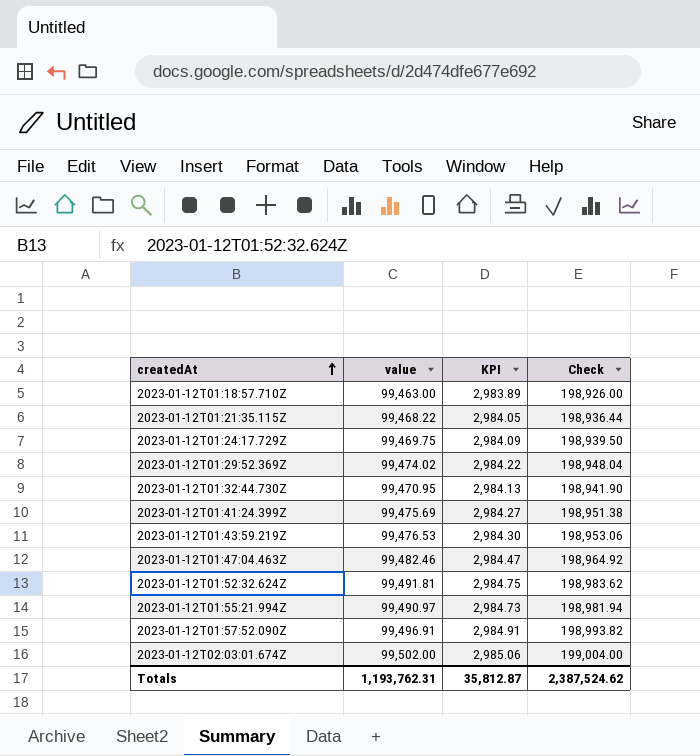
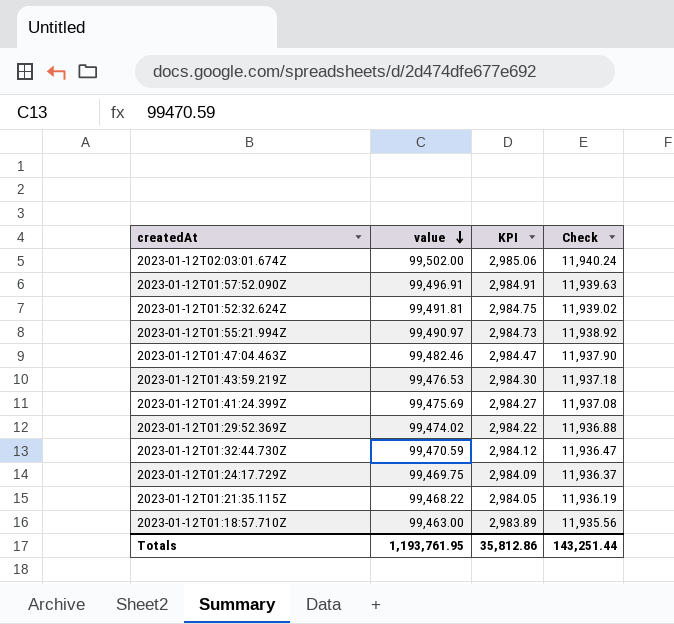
row order: createdAt ascending -> value descending
column Check | formula: [value] * 2 -> [value] * 0.12
2023-01-12T01:32:44.730Z | value: 99,470.95 -> 99,470.59
2023-01-12T01:32:44.730Z | KPI: 2,984.13 -> 2,984.12
Totals | value: 1,193,762.31 -> 1,193,761.95
Totals | KPI: 35,812.87 -> 35,812.86
Totals | Check: 2,387,524.62 -> 143,251.44

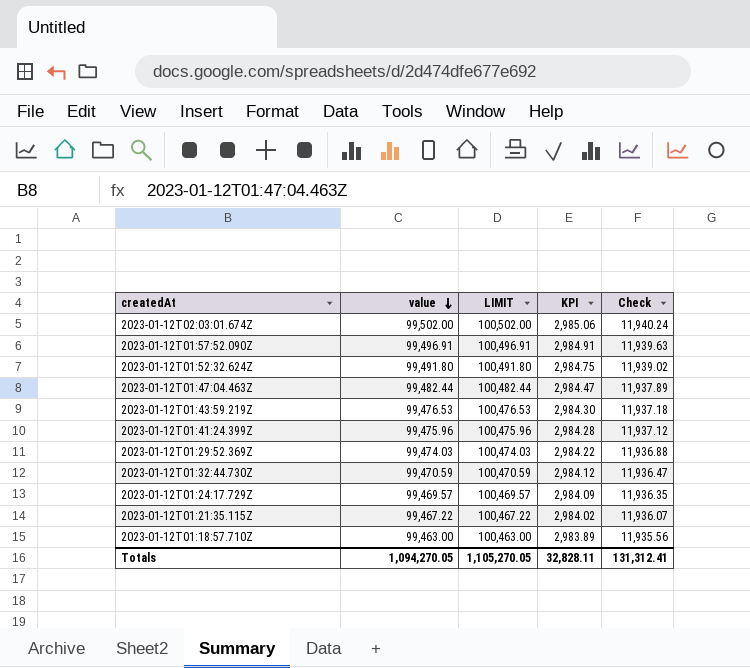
column LIMIT | formula: none -> [value] + 1000
row 2023-01-12T01:55:21.994Z: 99,490.97 | 2,984.73 | 11,938.92 -> none
2023-01-12T01:52:32.624Z | value: 99,491.81 -> 99,491.80
2023-01-12T01:47:04.463Z | value: 99,482.46 -> 99,482.44
2023-01-12T01:47:04.463Z | Check: 11,937.90 -> 11,937.89
2023-01-12T01:41:24.399Z | value: 99,475.69 -> 99,475.96
2023-01-12T01:41:24.399Z | KPI: 2,984.27 -> 2,984.28
2023-01-12T01:41:24.399Z | Check: 11,937.08 -> 11,937.12
2023-01-12T01:29:52.369Z | value: 99,474.02 -> 99,474.03
2023-01-12T01:24:17.729Z | value: 99,469.75 -> 99,469.57
2023-01-12T01:24:17.729Z | Check: 11,936.37 -> 11,936.35
2023-01-12T01:21:35.115Z | value: 99,468.22 -> 99,467.22
2023-01-12T01:21:35.115Z | KPI: 2,984.05 -> 2,984.02
2023-01-12T01:21:35.115Z | Check: 11,936.19 -> 11,936.07
Totals | value: 1,193,761.95 -> 1,094,270.05
Totals | KPI: 35,812.86 -> 32,828.11
Totals | Check: 143,251.44 -> 131,312.41

